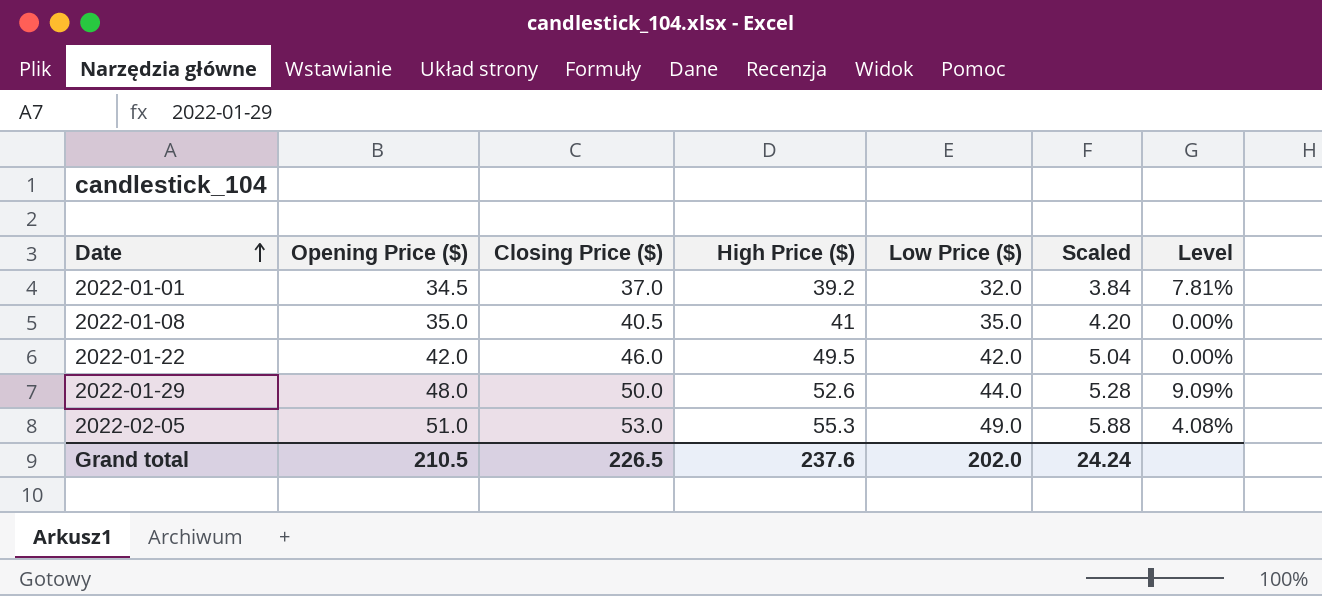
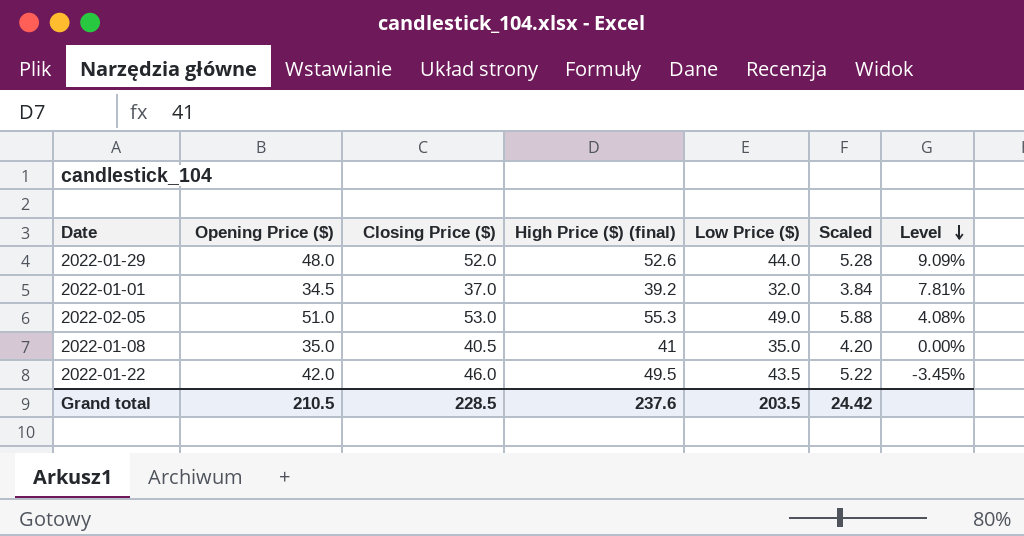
row order: Date ascending -> Level descending
column name: High Price ($) -> High Price ($) (final)
2022-01-29 | Closing Price ($): 50.0 -> 52.0
2022-01-22 | Low Price ($): 42.0 -> 43.5
2022-01-22 | Scaled: 5.04 -> 5.22
2022-01-22 | Level: 0.00% -> -3.45%
Grand total | Closing Price ($): 226.5 -> 228.5
Grand total | Low Price ($): 202.0 -> 203.5
Grand total | Scaled: 24.24 -> 24.42

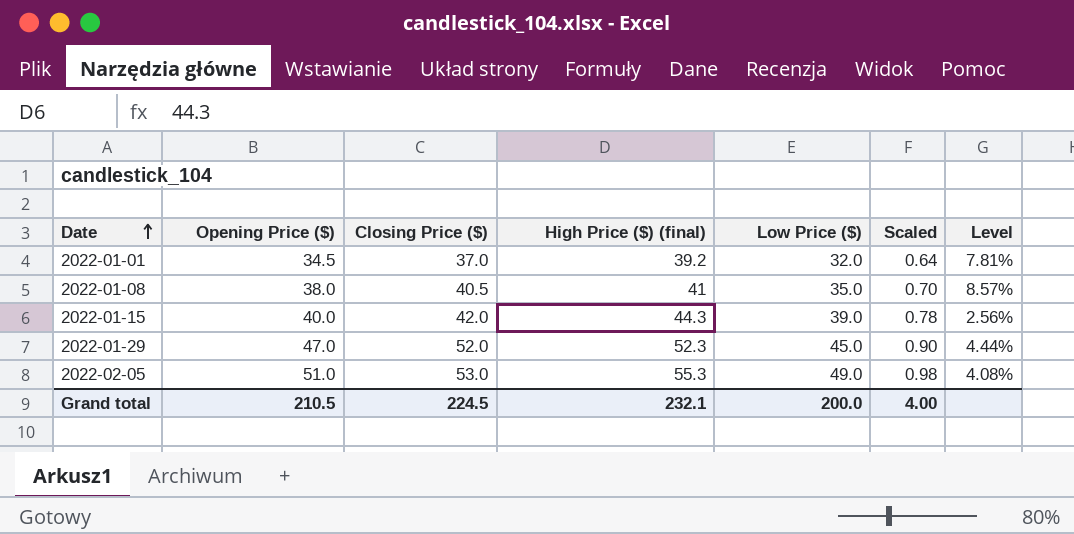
row order: Level descending -> Date ascending
column Scaled | formula: [Low Price ($)] * 0.12 -> [Low Price ($)] * 0.02
row 2022-01-22: 42.0 | 46.0 | 49.5 | 43.5 | 5.22 | -3.45% -> none
2022-01-08 | Opening Price ($): 35.0 -> 38.0
2022-01-08 | Level: 0.00% -> 8.57%
row 2022-01-15: none -> 40.0 | 42.0 | 44.3 | 39.0 | 0.78 | 2.56%
2022-01-29 | Opening Price ($): 48.0 -> 47.0
2022-01-29 | High Price ($) (final): 52.6 -> 52.3
2022-01-29 | Low Price ($): 44.0 -> 45.0
2022-01-29 | Level: 9.09% -> 4.44%
Grand total | Closing Price ($): 228.5 -> 224.5
Grand total | High Price ($) (final): 237.6 -> 232.1
Grand total | Low Price ($): 203.5 -> 200.0
Grand total | Scaled: 24.42 -> 4.00

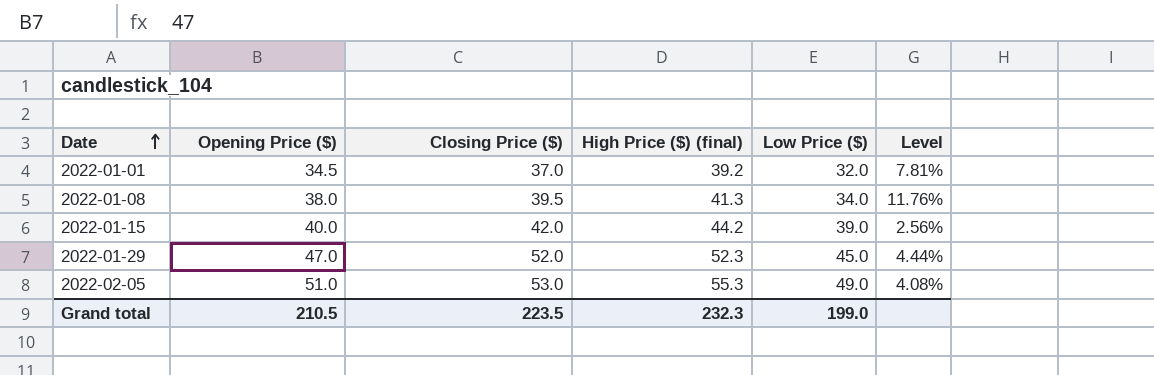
column Scaled | formula: [Low Price ($)] * 0.02 -> none
2022-01-08 | Closing Price ($): 40.5 -> 39.5
2022-01-08 | High Price ($) (final): 41 -> 41.3
2022-01-08 | Low Price ($): 35.0 -> 34.0
2022-01-08 | Level: 8.57% -> 11.76%
2022-01-15 | High Price ($) (final): 44.3 -> 44.2
Grand total | Closing Price ($): 224.5 -> 223.5
Grand total | High Price ($) (final): 232.1 -> 232.3
Grand total | Low Price ($): 200.0 -> 199.0

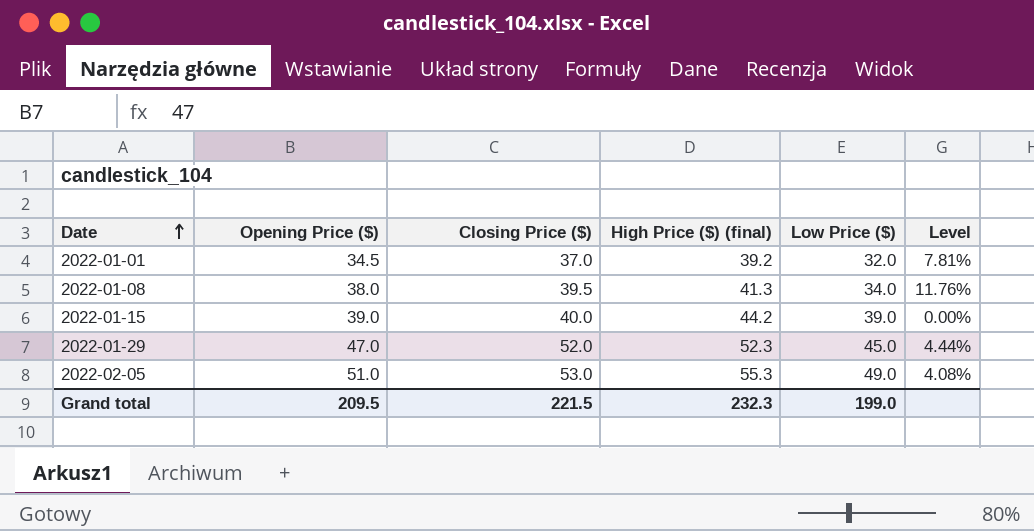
2022-01-15 | Opening Price ($): 40.0 -> 39.0
2022-01-15 | Closing Price ($): 42.0 -> 40.0
2022-01-15 | Level: 2.56% -> 0.00%
Grand total | Opening Price ($): 210.5 -> 209.5
Grand total | Closing Price ($): 223.5 -> 221.5

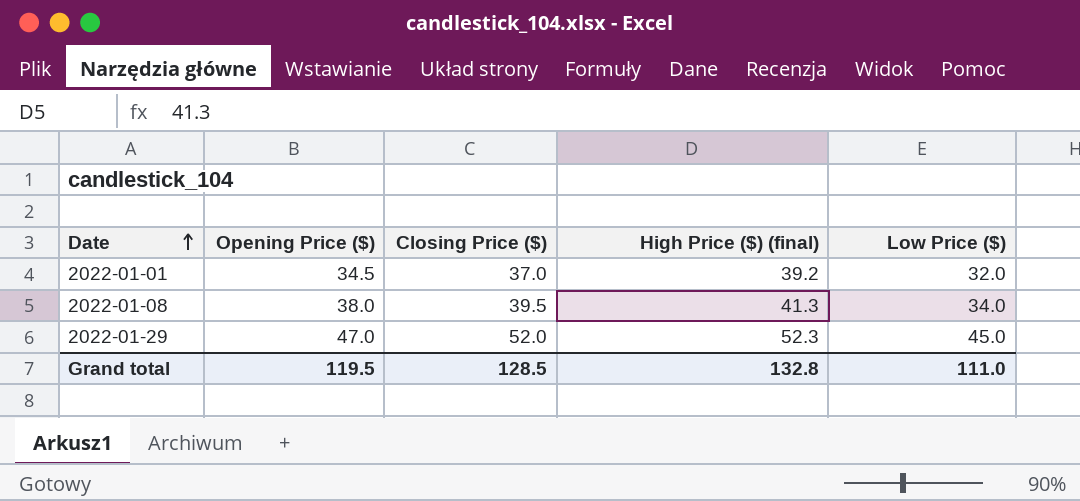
column Level | formula: ([Opening Price ($)] - [Low Price ($)]) / [Low Price ($)] -> none
row 2022-01-15: 39.0 | 40.0 | 44.2 | 39.0 | 0.00% -> none
row 2022-02-05: 51.0 | 53.0 | 55.3 | 49.0 | 4.08% -> none
Grand total | Opening Price ($): 209.5 -> 119.5
Grand total | Closing Price ($): 221.5 -> 128.5
Grand total | High Price ($) (final): 232.3 -> 132.8
Grand total | Low Price ($): 199.0 -> 111.0

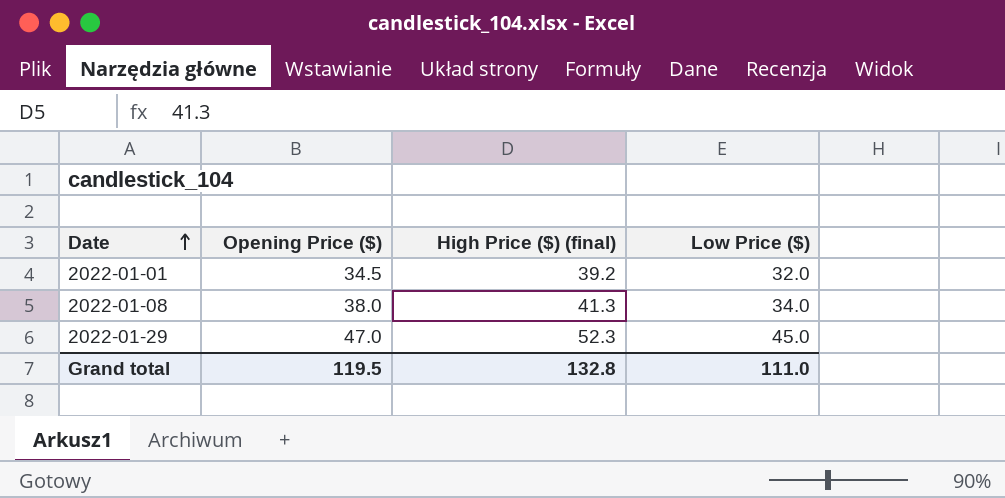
column Closing Price ($) | position: 3 -> none

